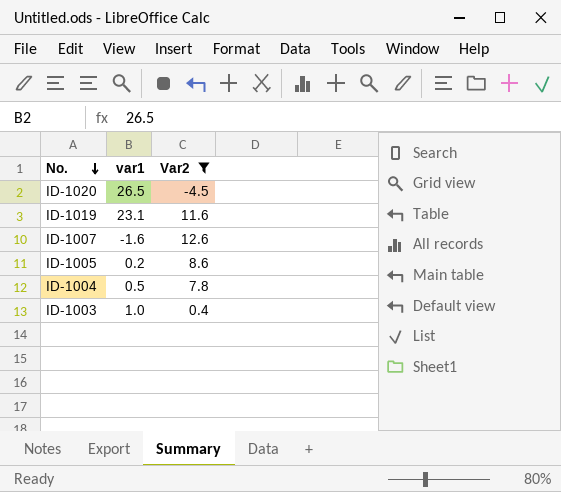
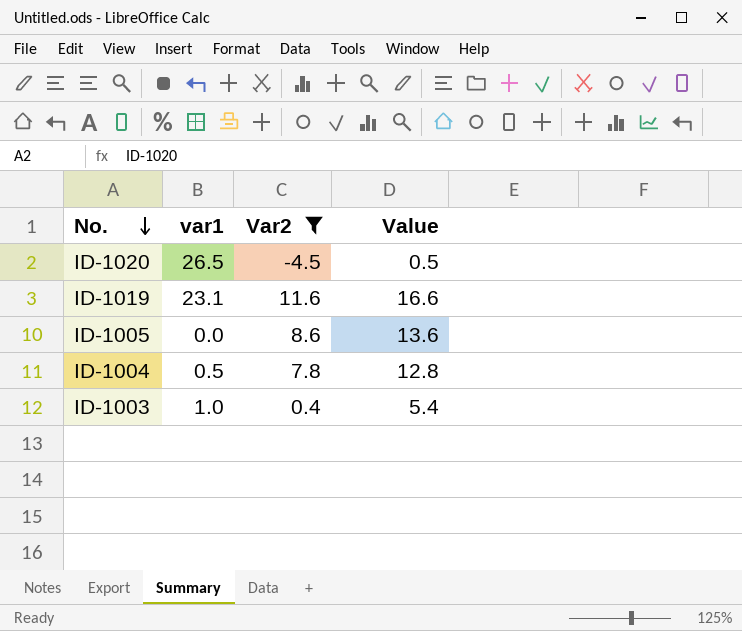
column Value | formula: none -> [Var2] + 5
row ID-1007: -1.6 | 12.6 -> none
ID-1005 | var1: 0.2 -> 0.0

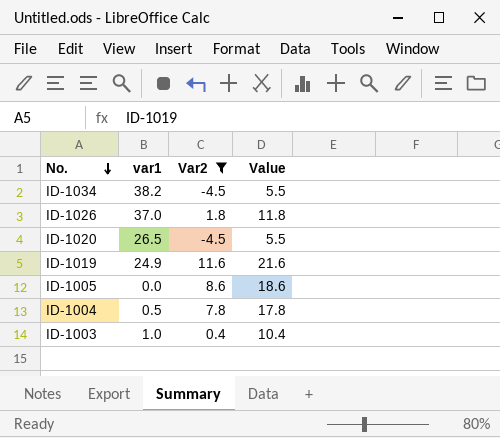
column Value | formula: [Var2] + 5 -> [Var2] + 10
row ID-1034: none -> 38.2 | -4.5 | 5.5
row ID-1026: none -> 37.0 | 1.8 | 11.8
ID-1019 | var1: 23.1 -> 24.9

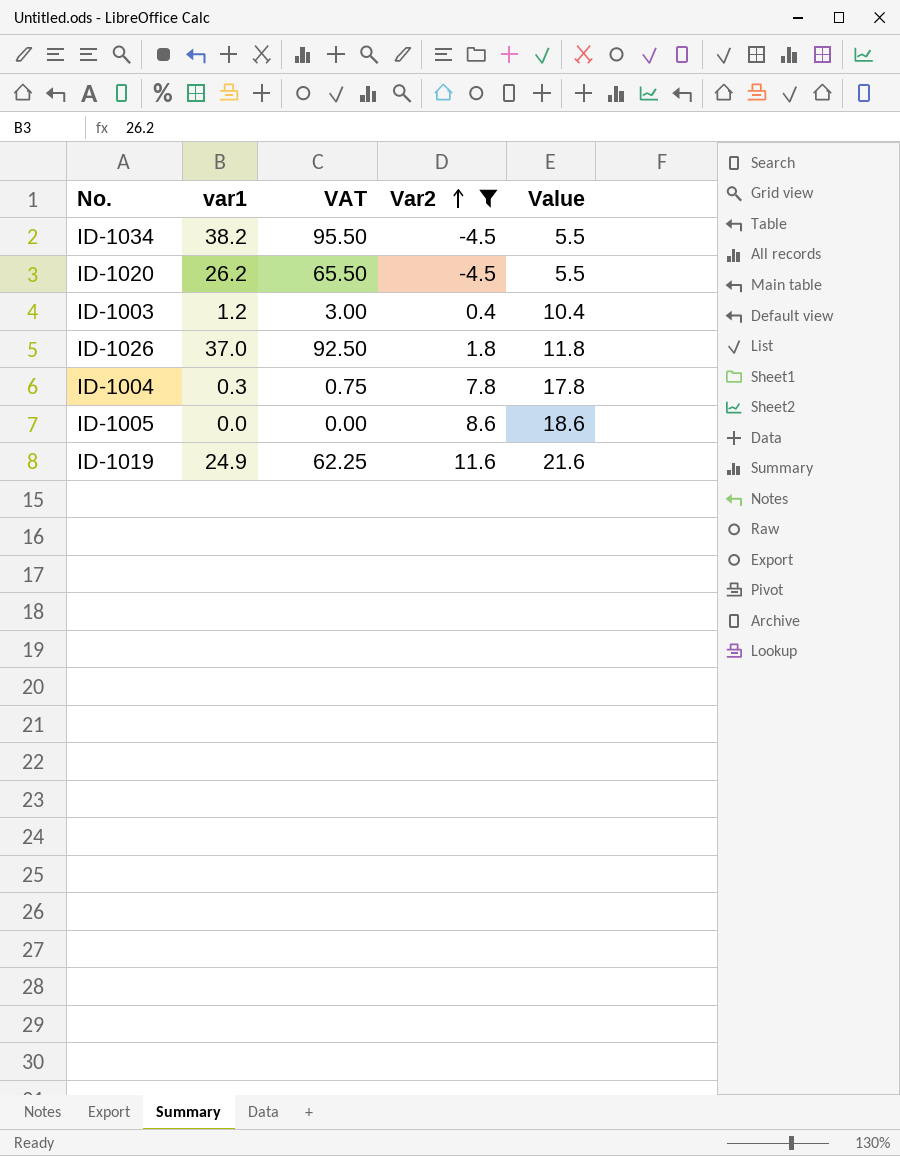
row order: No. descending -> Var2 ascending
column VAT | formula: none -> [var1] * 2.5
ID-1020 | var1: 26.5 -> 26.2
ID-1003 | var1: 1.0 -> 1.2
ID-1004 | var1: 0.5 -> 0.3

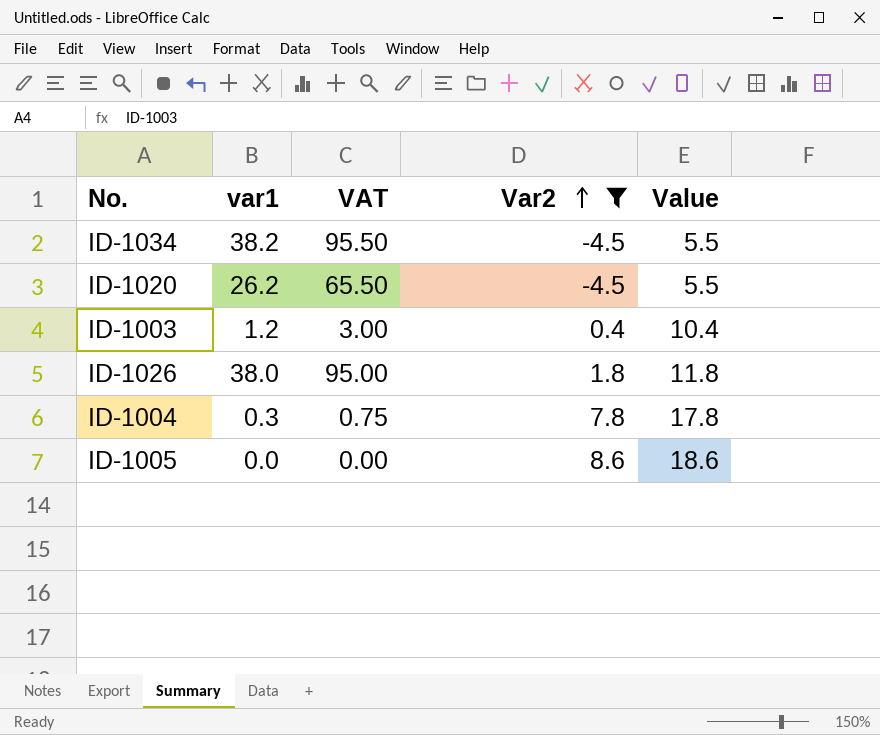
row ID-1019: 24.9 | 62.25 | 11.6 | 21.6 -> none
ID-1026 | var1: 37.0 -> 38.0
ID-1026 | VAT: 92.50 -> 95.00

